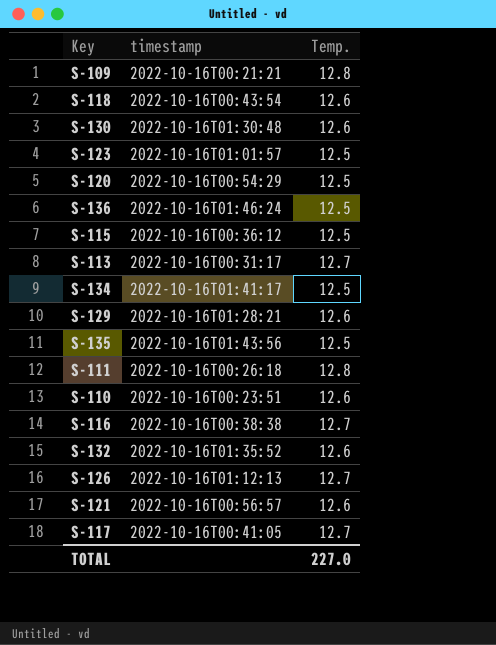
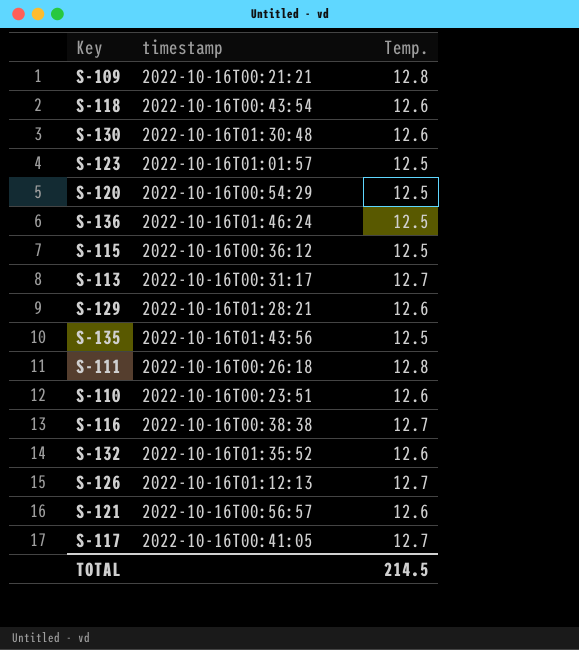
row S-134: 2022-10-16T01:41:17 | 12.5 -> none
TOTAL | Temp.: 227.0 -> 214.5

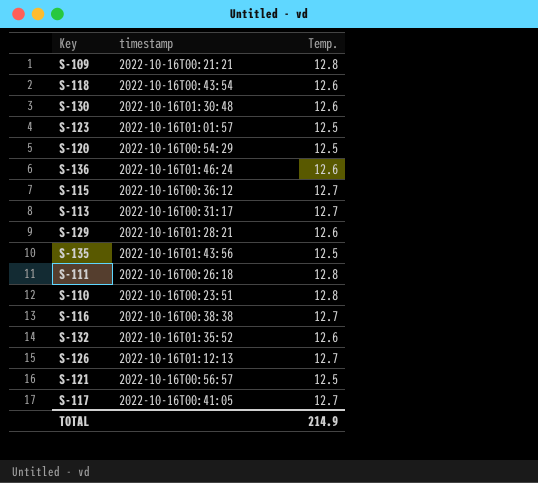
S-136 | Temp.: 12.5 -> 12.6
S-115 | Temp.: 12.5 -> 12.7
S-110 | Temp.: 12.6 -> 12.8
S-121 | Temp.: 12.6 -> 12.5
TOTAL | Temp.: 214.5 -> 214.9

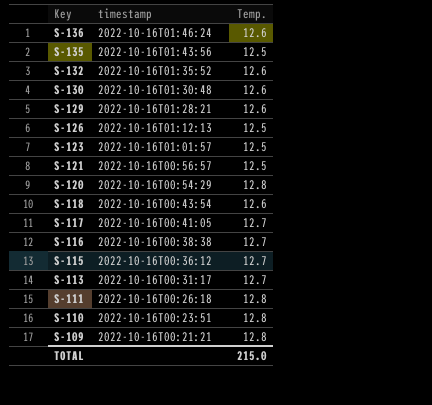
row order: none -> Key descending
S-126 | Temp.: 12.7 -> 12.5
S-120 | Temp.: 12.5 -> 12.8
TOTAL | Temp.: 214.9 -> 215.0

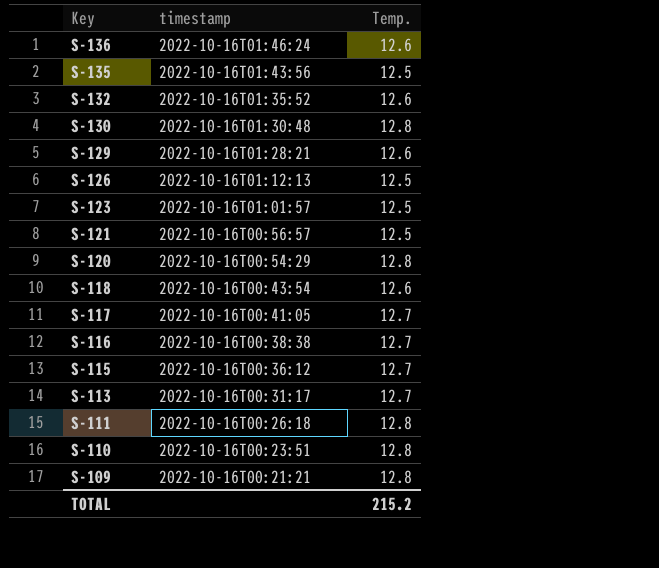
S-130 | Temp.: 12.6 -> 12.8
TOTAL | Temp.: 215.0 -> 215.2

